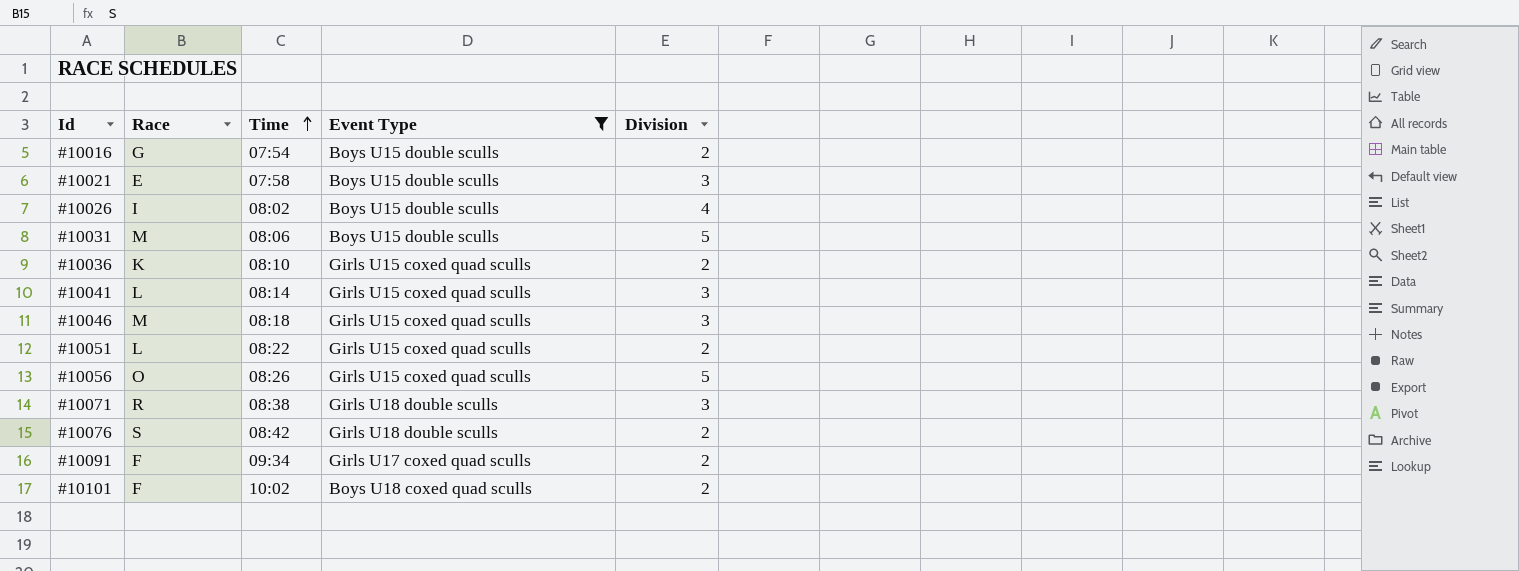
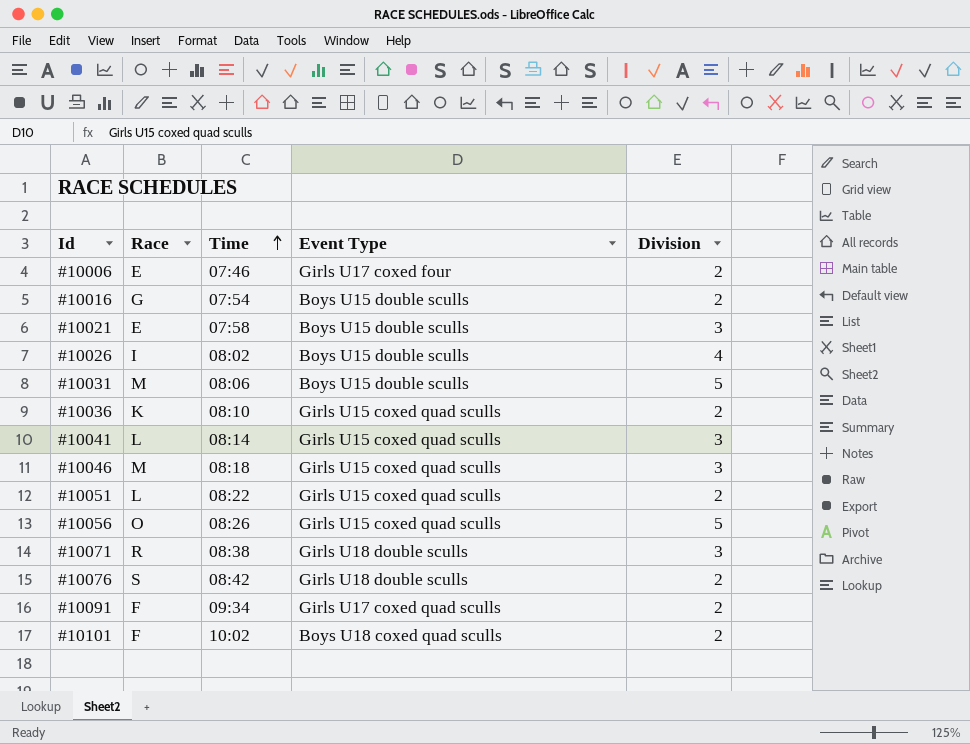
filter: Event Type != Girls U17 coxed four -> none

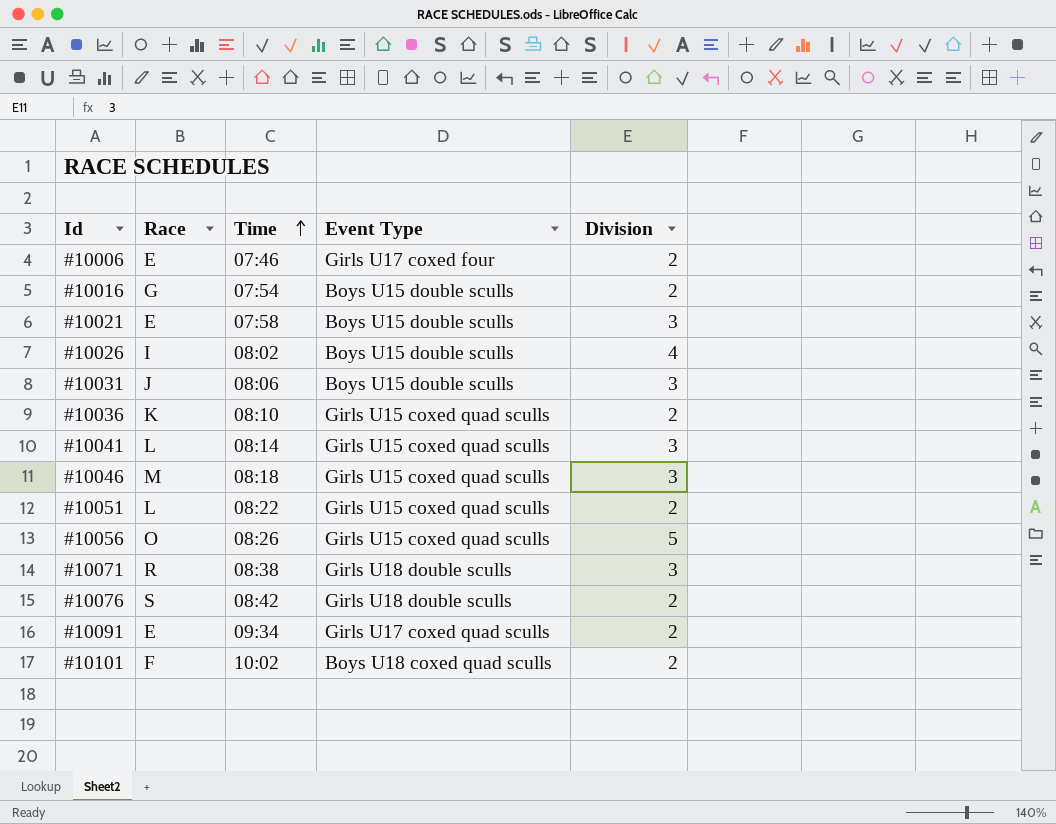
#10031 | Race: M -> J
#10031 | Division: 5 -> 3
#10091 | Race: F -> E

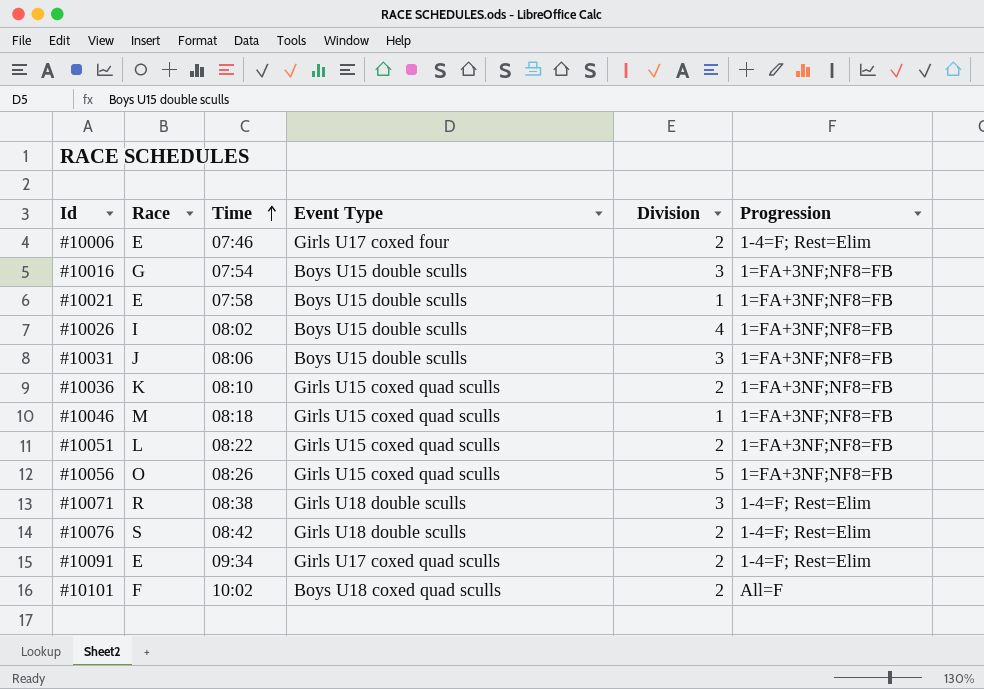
column Progression | position: none -> 6
row #10041: L | 08:14 | Girls U15 coxed quad sculls | 3 -> none
#10016 | Division: 2 -> 3
#10021 | Division: 3 -> 1
#10046 | Division: 3 -> 1

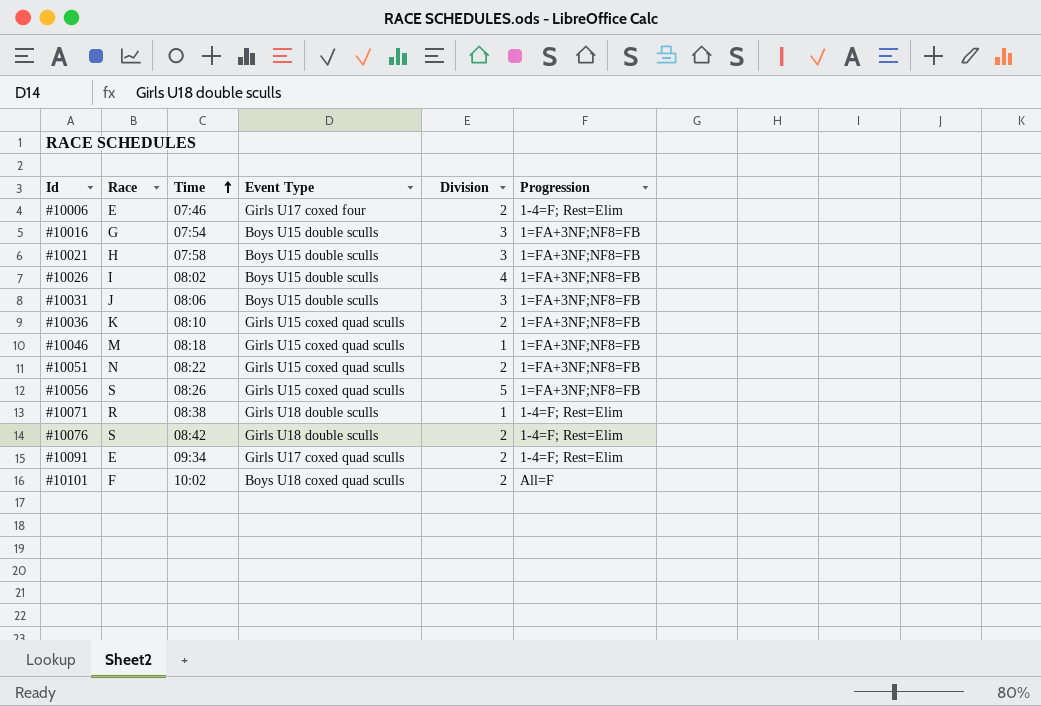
#10021 | Race: E -> H
#10021 | Division: 1 -> 3
#10051 | Race: L -> N
#10056 | Race: O -> S
#10071 | Division: 3 -> 1

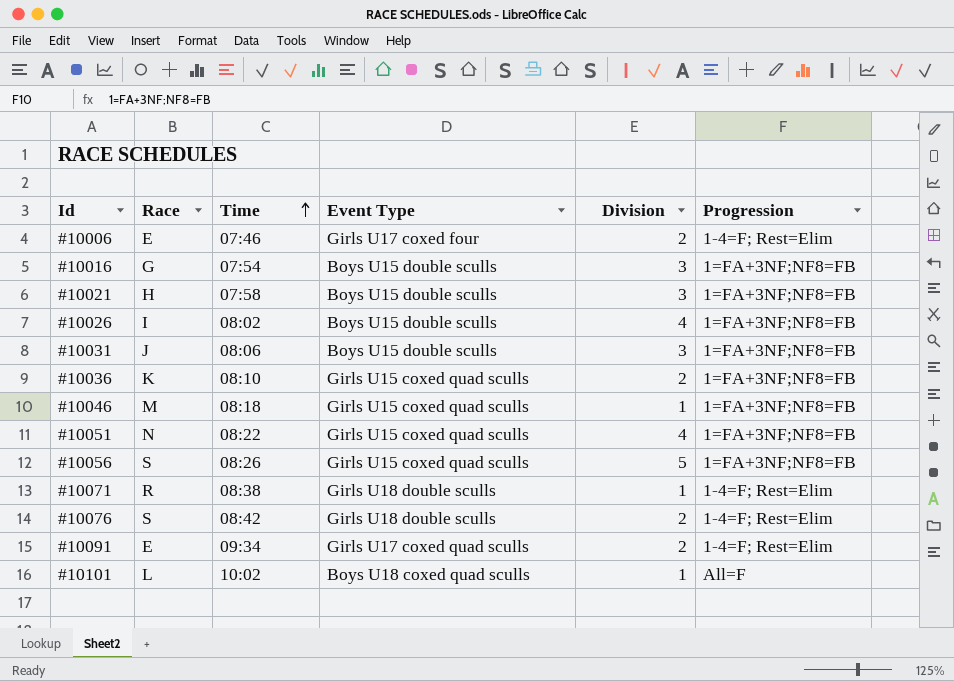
#10051 | Division: 2 -> 4
#10101 | Race: F -> L
#10101 | Division: 2 -> 1

